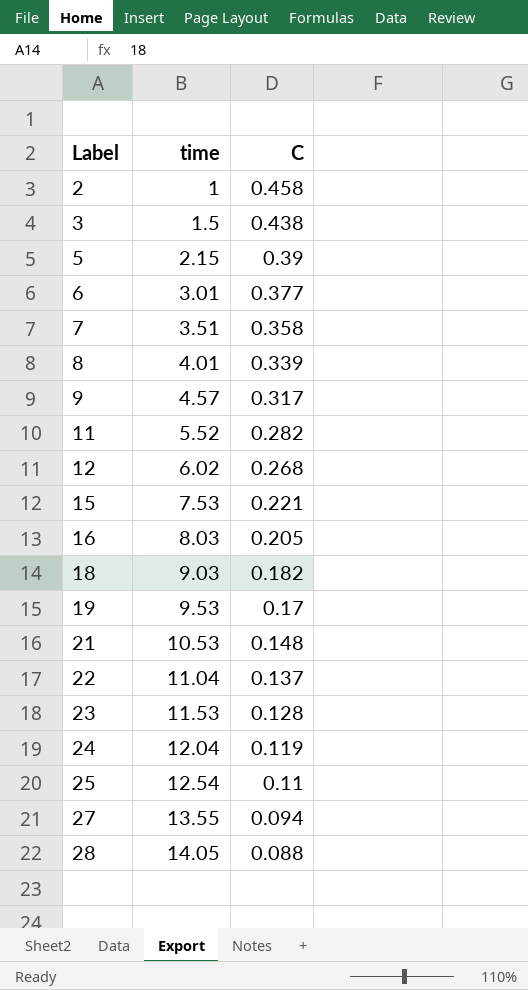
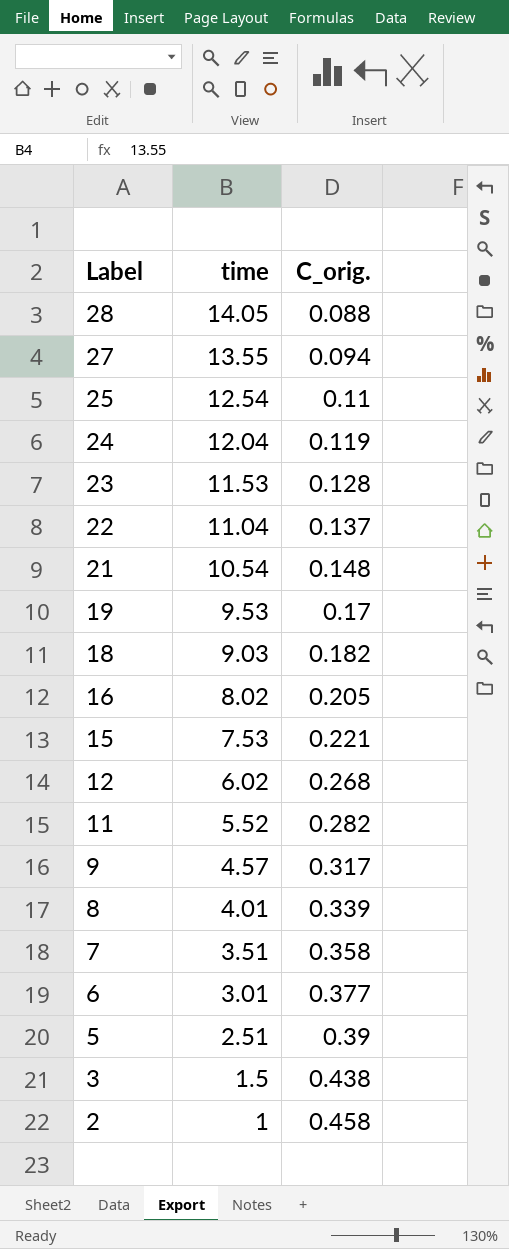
row order: Label ascending -> Label descending
column name: C -> C_orig.
21 | time: 10.53 -> 10.54
16 | time: 8.03 -> 8.02
5 | time: 2.15 -> 2.51

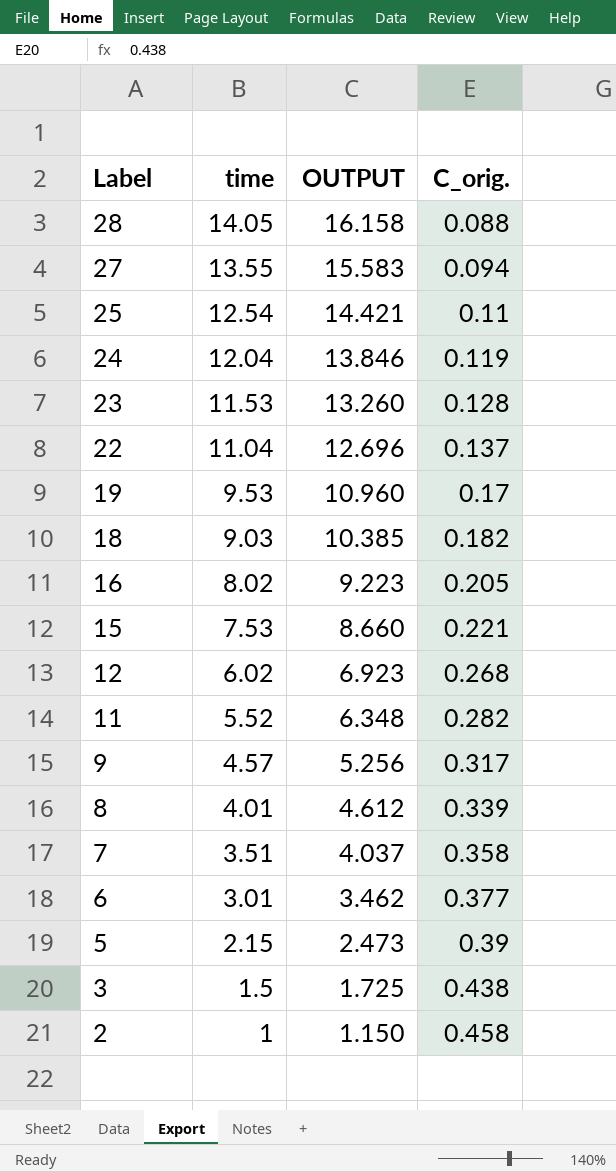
column OUTPUT | formula: none -> [time] * 1.15
row 21: 10.54 | 0.148 -> none
5 | time: 2.51 -> 2.15

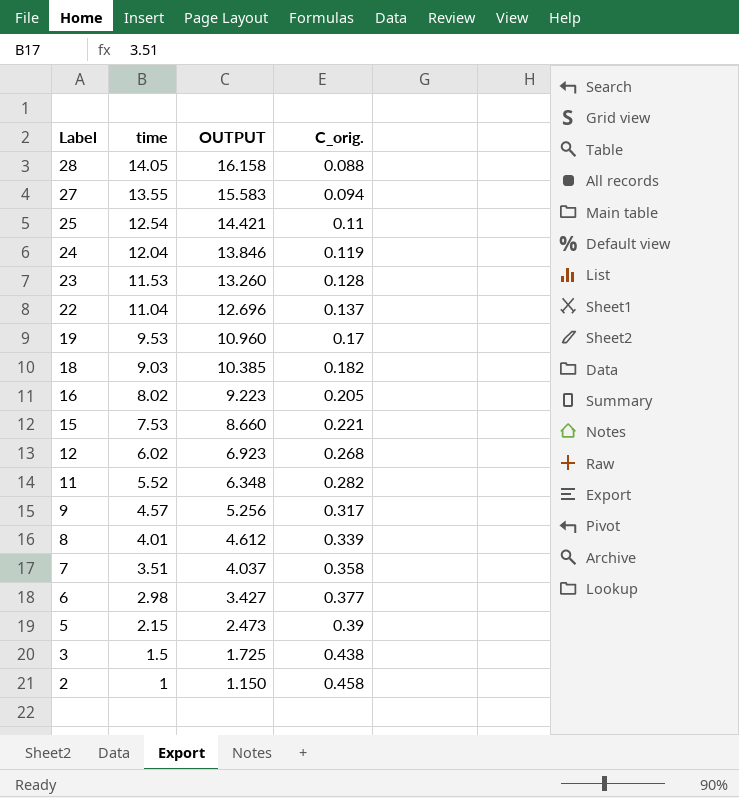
6 | time: 3.01 -> 2.98
6 | OUTPUT: 3.462 -> 3.427

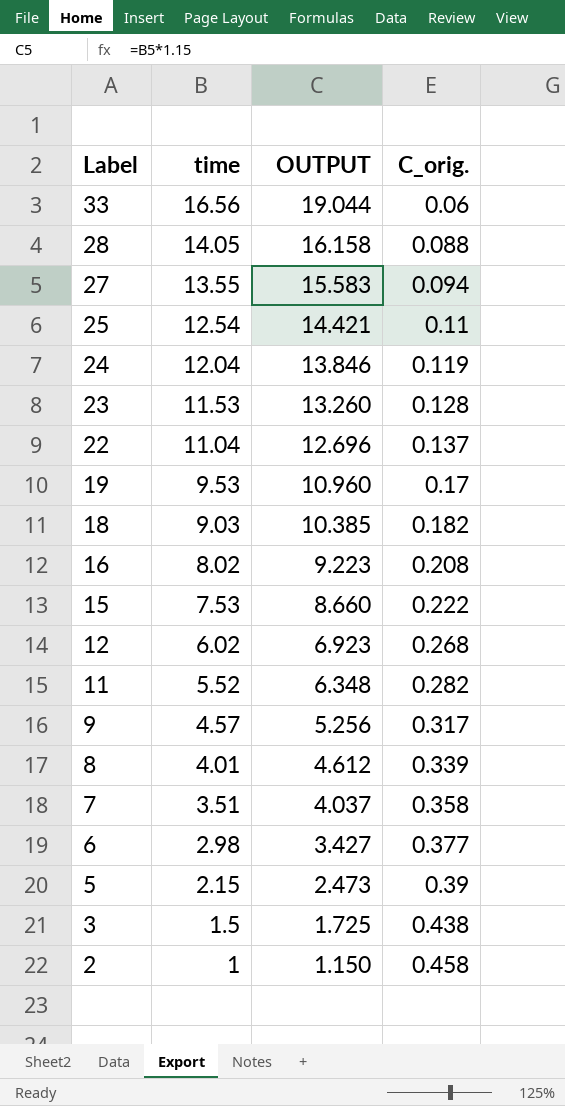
row 33: none -> 16.56 | 19.044 | 0.06
16 | C_orig.: 0.205 -> 0.208
15 | C_orig.: 0.221 -> 0.222

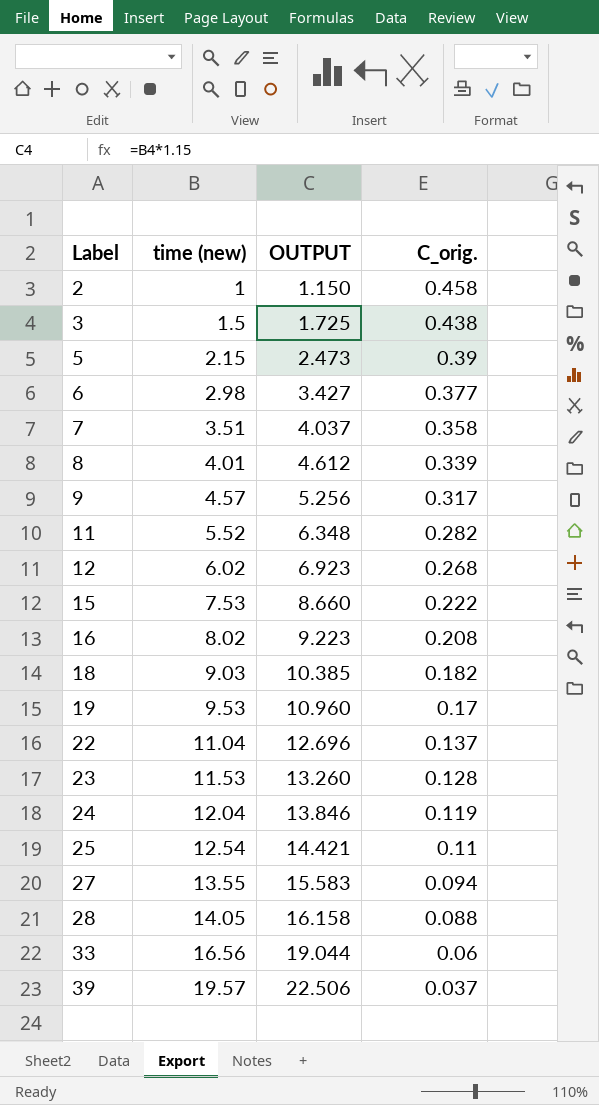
row order: Label descending -> Label ascending
column name: time -> time (new)
row 39: none -> 19.57 | 22.506 | 0.037

